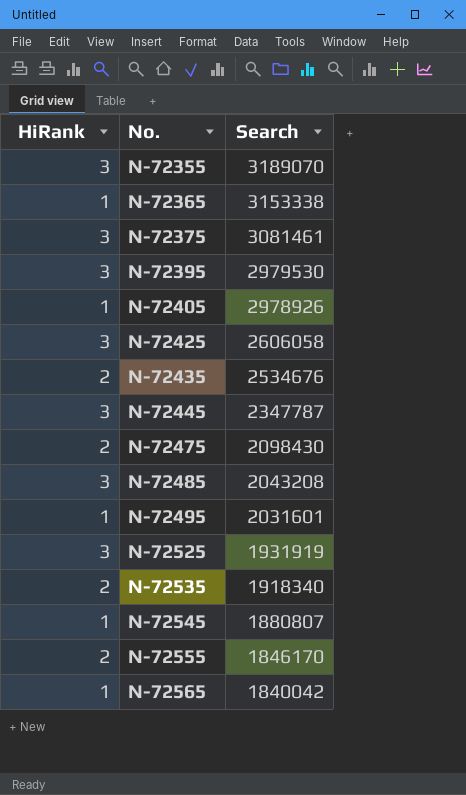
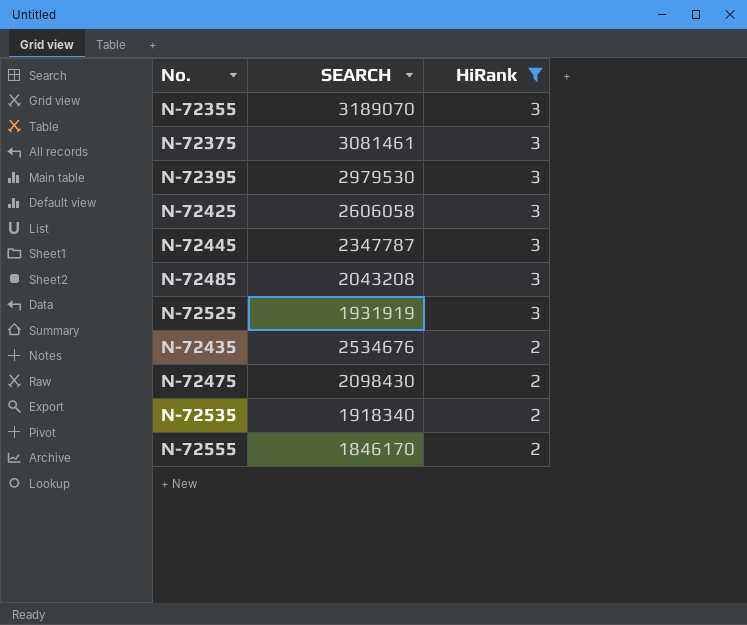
filter: none -> HiRank != 1
row order: No. ascending -> HiRank descending
column name: Search -> SEARCH
column HiRank | position: 1 -> 3

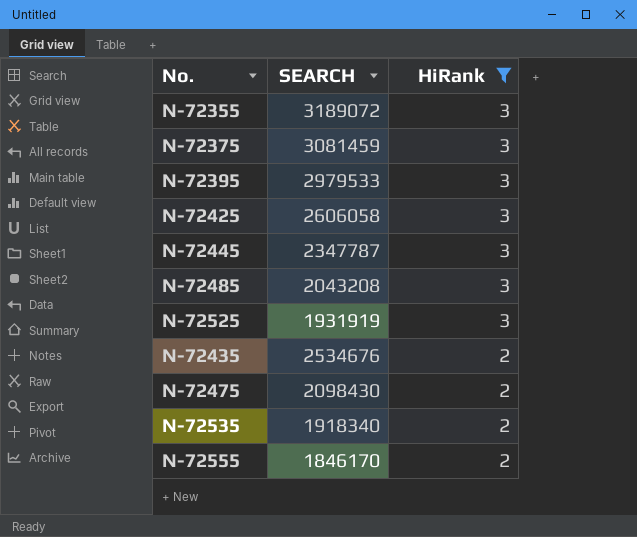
N-72355 | SEARCH: 3189070 -> 3189072
N-72375 | SEARCH: 3081461 -> 3081459
N-72395 | SEARCH: 2979530 -> 2979533

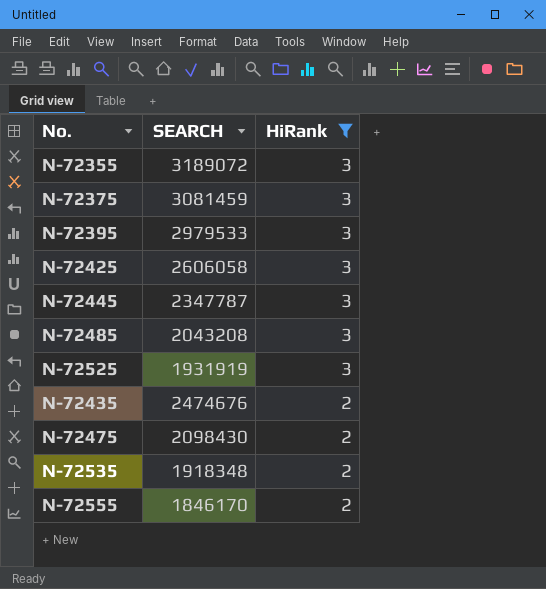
N-72435 | SEARCH: 2534676 -> 2474676
N-72535 | SEARCH: 1918340 -> 1918348

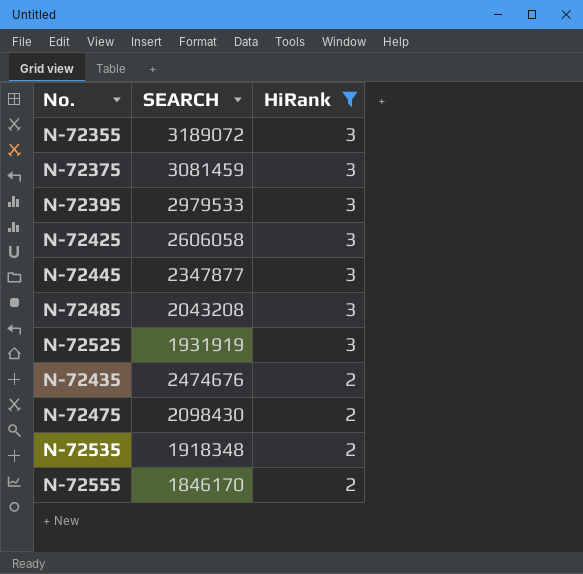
N-72445 | SEARCH: 2347787 -> 2347877

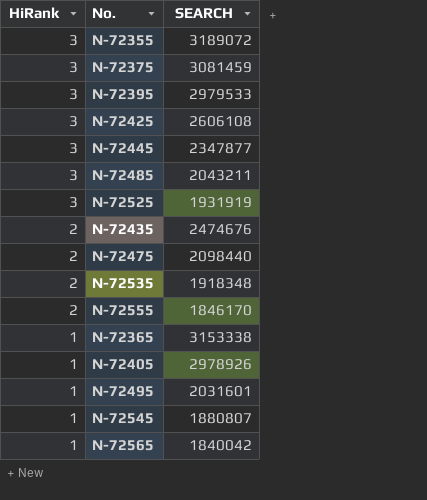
filter: HiRank != 1 -> none
column HiRank | position: 3 -> 1
N-72425 | SEARCH: 2606058 -> 2606108
N-72485 | SEARCH: 2043208 -> 2043211
N-72475 | SEARCH: 2098430 -> 2098440

